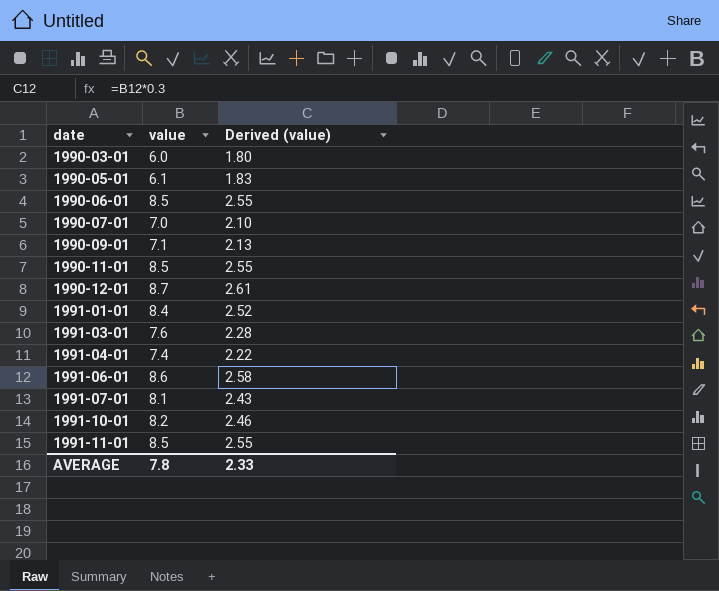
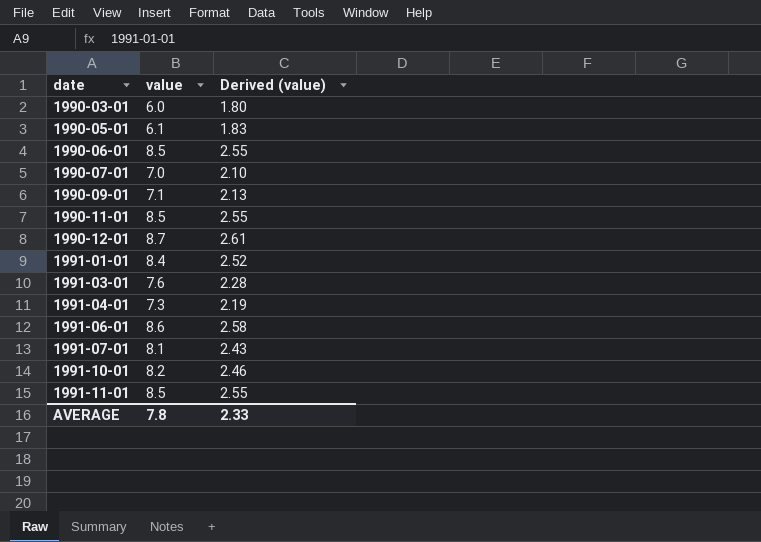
1991-04-01 | value: 7.4 -> 7.3
1991-04-01 | Derived (value): 2.22 -> 2.19

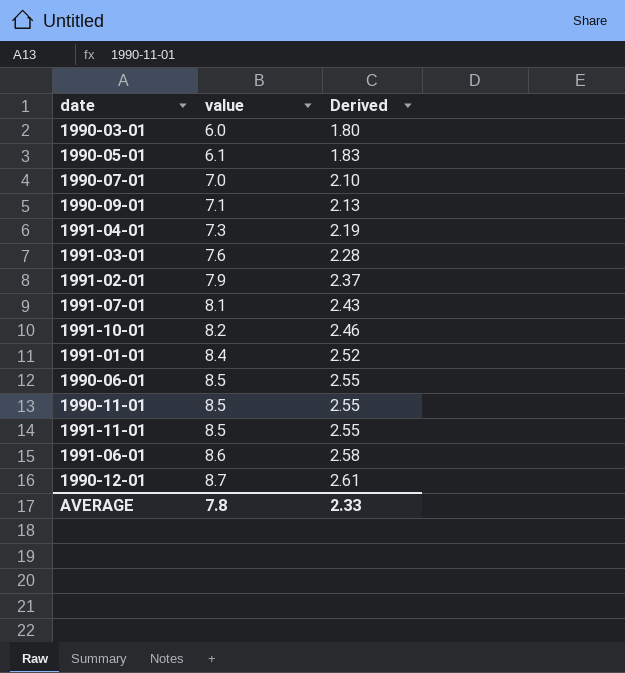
row order: date ascending -> value ascending
column name: Derived (value) -> Derived
row 1991-02-01: none -> 7.9 | 2.37

